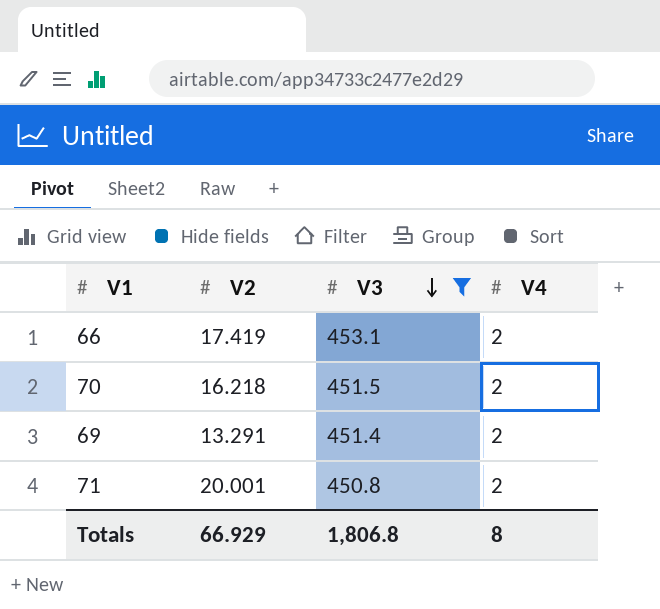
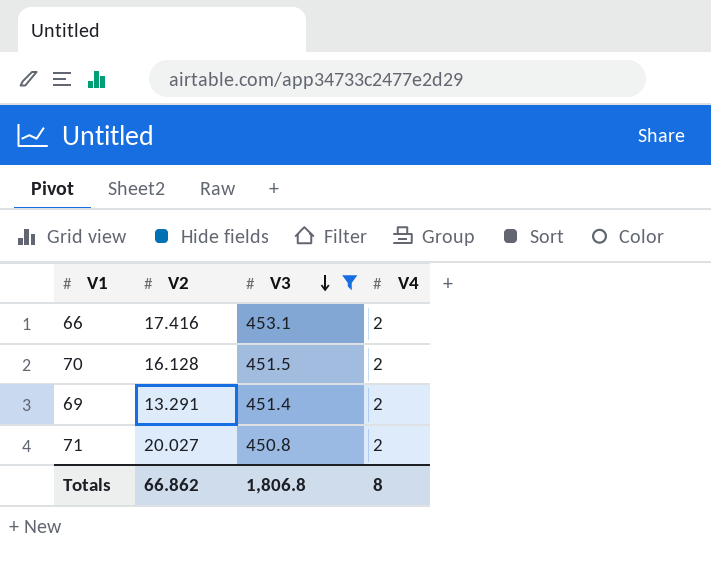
66 | V2: 17.419 -> 17.416
70 | V2: 16.218 -> 16.128
71 | V2: 20.001 -> 20.027
Totals | V2: 66.929 -> 66.862

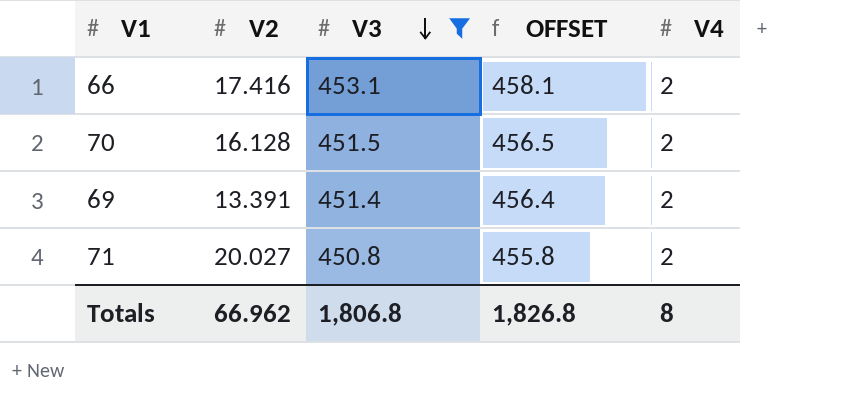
column OFFSET | formula: none -> [V3] + 5
69 | V2: 13.291 -> 13.391
Totals | V2: 66.862 -> 66.962

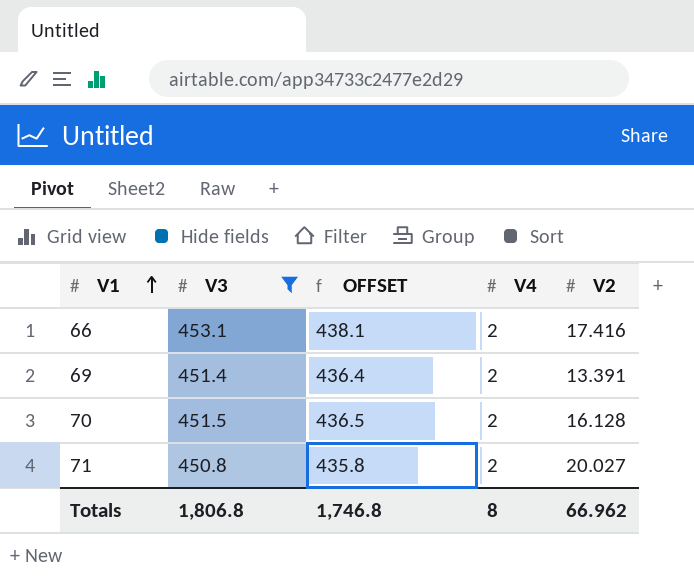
row order: V3 descending -> V1 ascending
column OFFSET | formula: [V3] + 5 -> [V3] - 15
column V2 | position: 2 -> 5
Totals | OFFSET: 1,826.8 -> 1,746.8

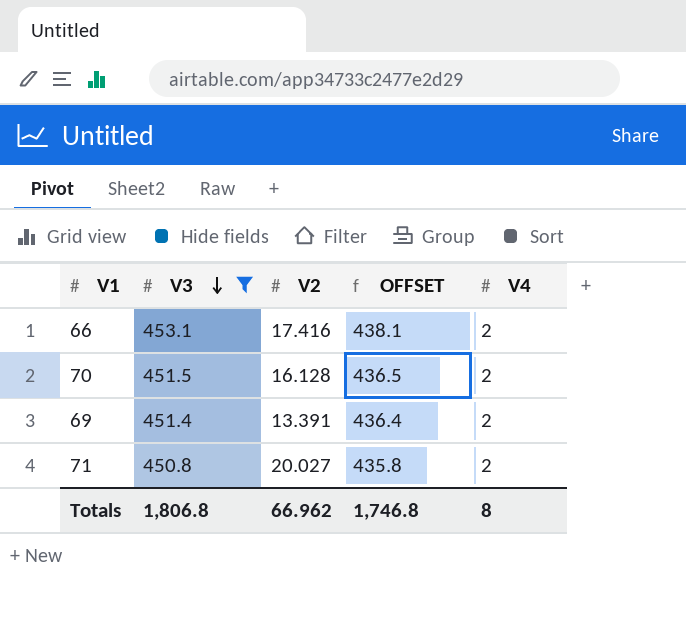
row order: V1 ascending -> V3 descending
column V2 | position: 5 -> 3

